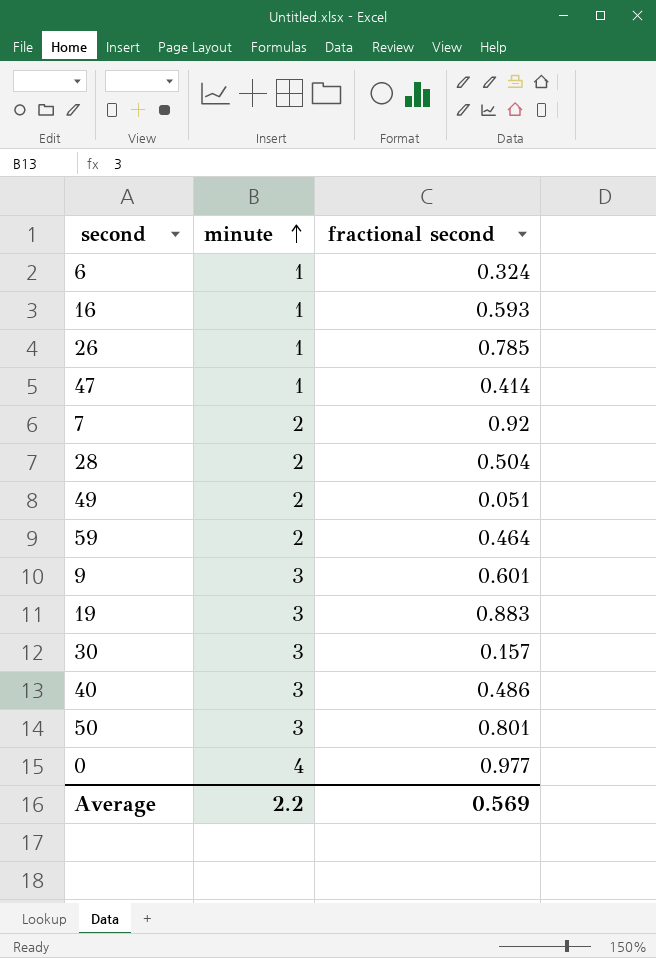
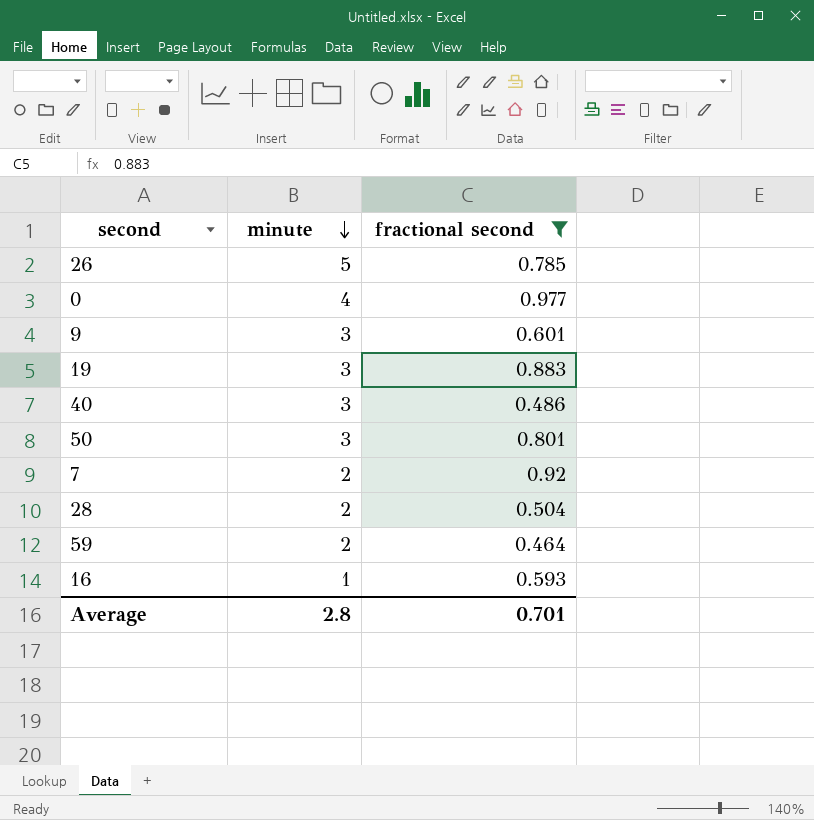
filter: none -> fractional second >= 0.464
row order: minute ascending -> minute descending
26 | minute: 1 -> 5
Average | minute: 2.2 -> 2.8
Average | fractional second: 0.569 -> 0.701

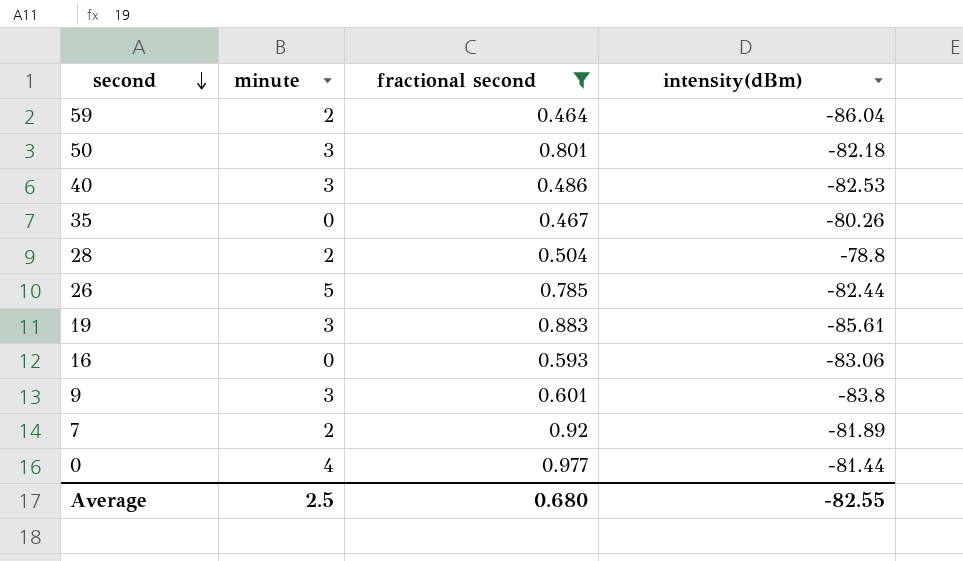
row order: minute descending -> second descending
column intensity(dBm) | position: none -> 4
row 35: none -> 0 | 0.467 | -80.26
16 | minute: 1 -> 0
Average | minute: 2.8 -> 2.5
Average | fractional second: 0.701 -> 0.680

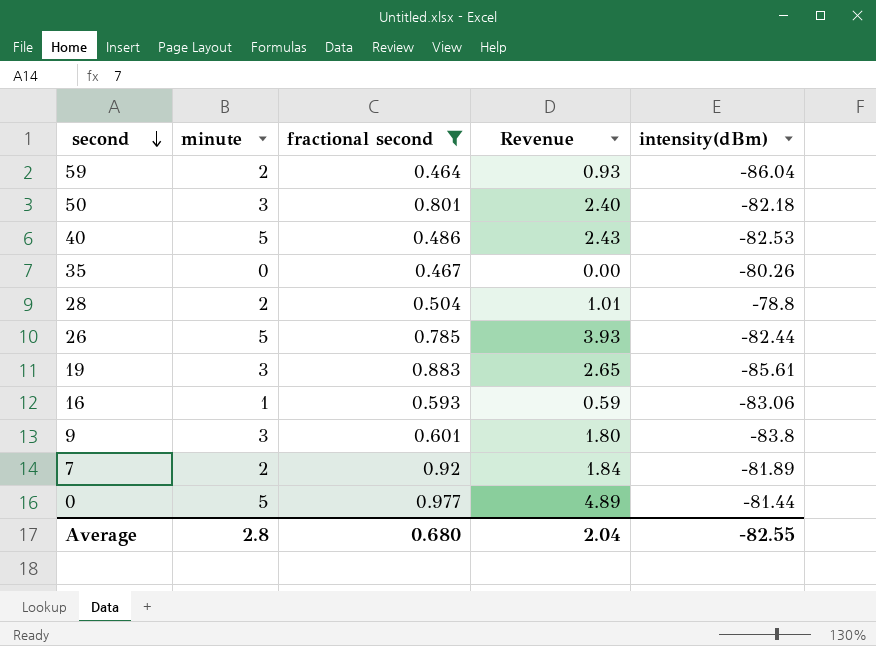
column Revenue | formula: none -> [minute] * [fractional second]
40 | minute: 3 -> 5
16 | minute: 0 -> 1
0 | minute: 4 -> 5
Average | minute: 2.5 -> 2.8

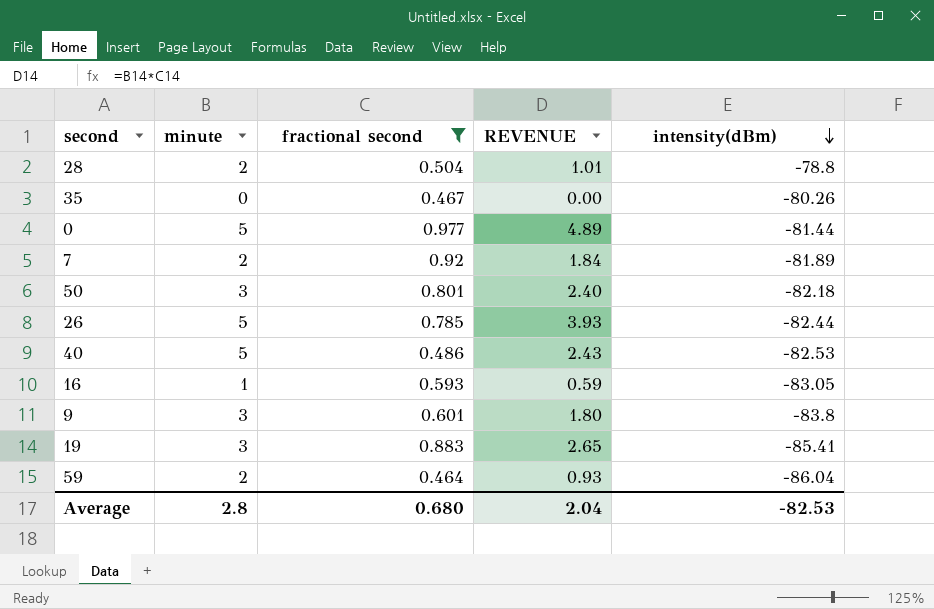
row order: second descending -> intensity(dBm) descending
column name: Revenue -> REVENUE
16 | intensity(dBm): -83.06 -> -83.05
19 | intensity(dBm): -85.61 -> -85.41
Average | intensity(dBm): -82.55 -> -82.53

